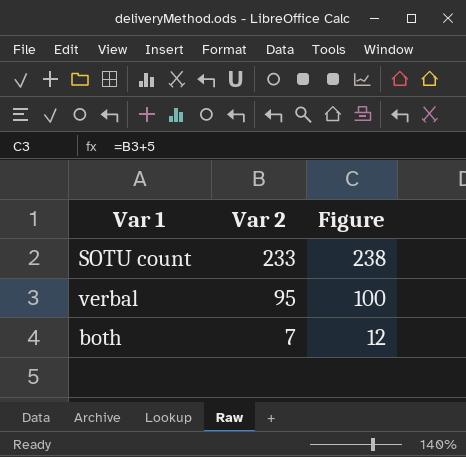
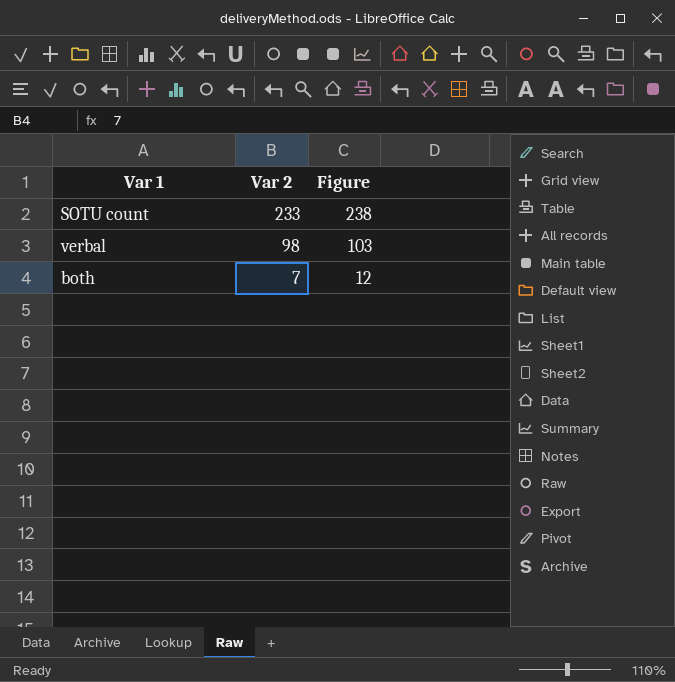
verbal | Var 2: 95 -> 98
verbal | Figure: 100 -> 103

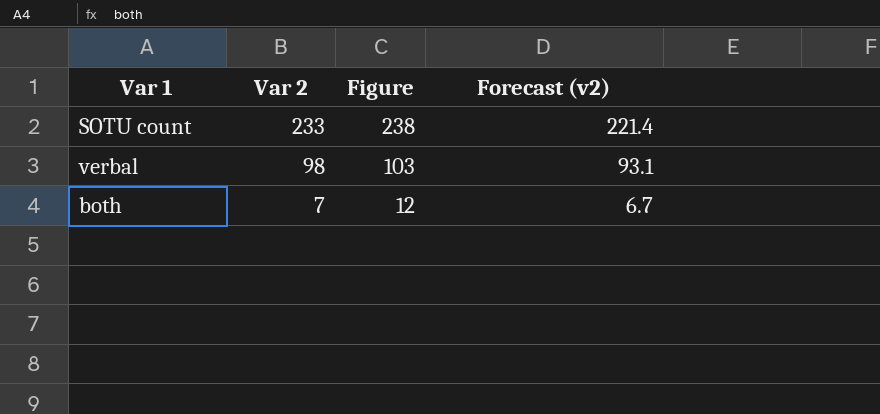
column Forecast (v2) | formula: none -> [Var 2] * 0.95

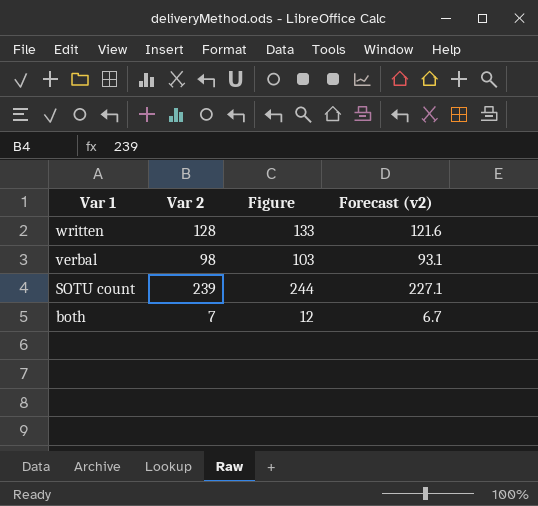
row order: Var 2 descending -> Var 1 descending
row written: none -> 128 | 133 | 121.6
SOTU count | Var 2: 233 -> 239
SOTU count | Figure: 238 -> 244
SOTU count | Forecast (v2): 221.4 -> 227.1

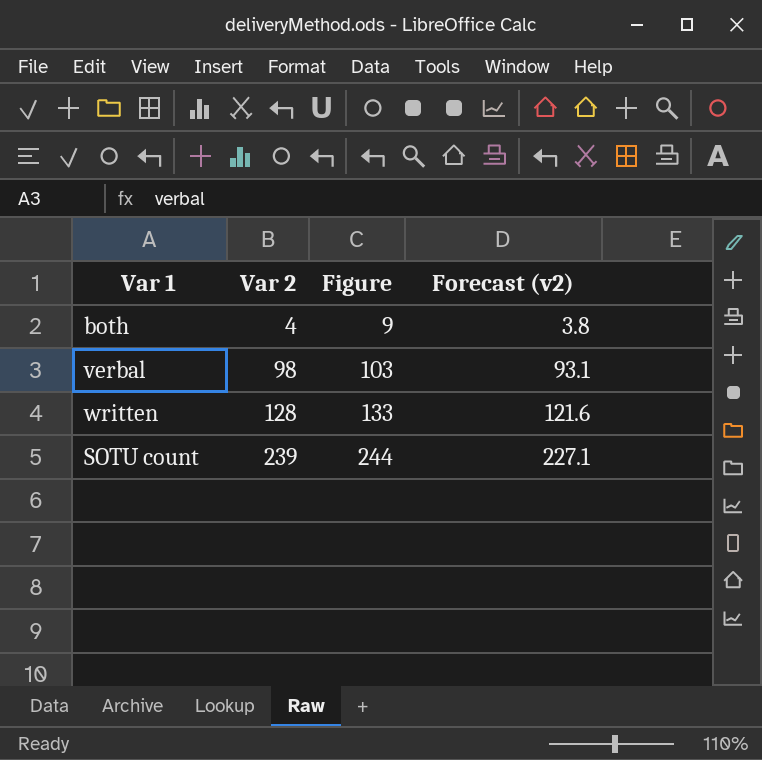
row order: Var 1 descending -> Var 2 ascending
both | Var 2: 7 -> 4
both | Figure: 12 -> 9
both | Forecast (v2): 6.7 -> 3.8

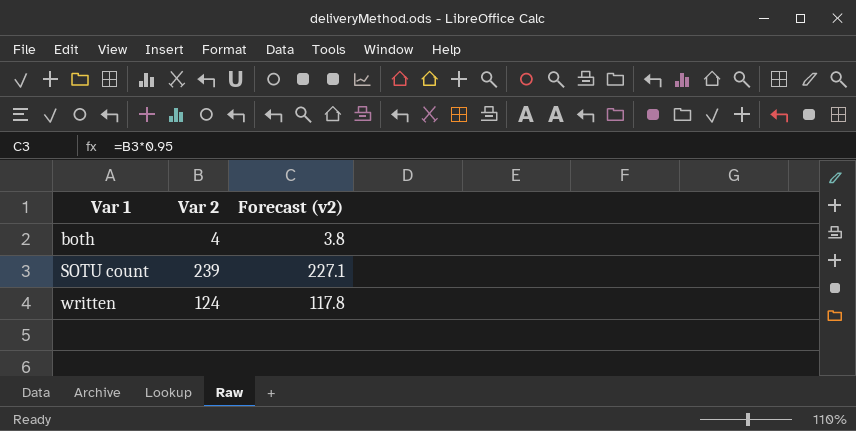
row order: Var 2 ascending -> Var 1 ascending
column Figure | formula: [Var 2] + 5 -> none
row verbal: 98 | 103 | 93.1 -> none
written | Var 2: 128 -> 124
written | Forecast (v2): 121.6 -> 117.8

